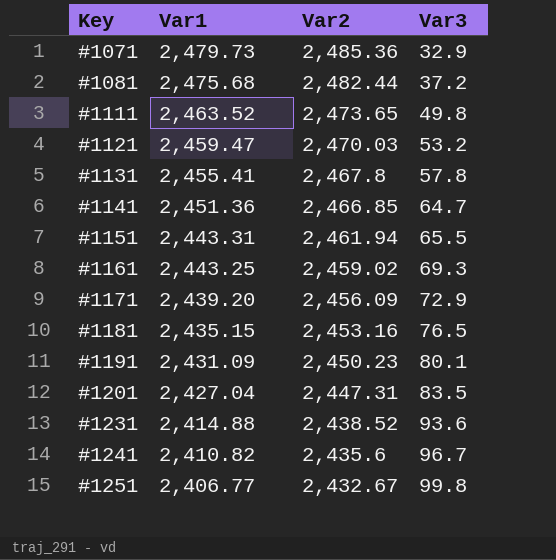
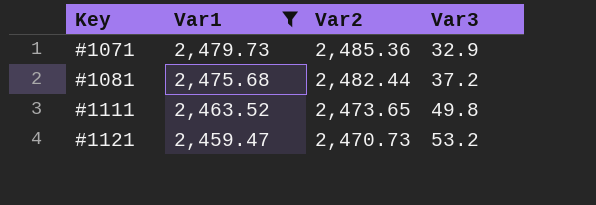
filter: none -> Var1 >= 2,459.47
#1121 | Var2: 2,470.03 -> 2,470.73

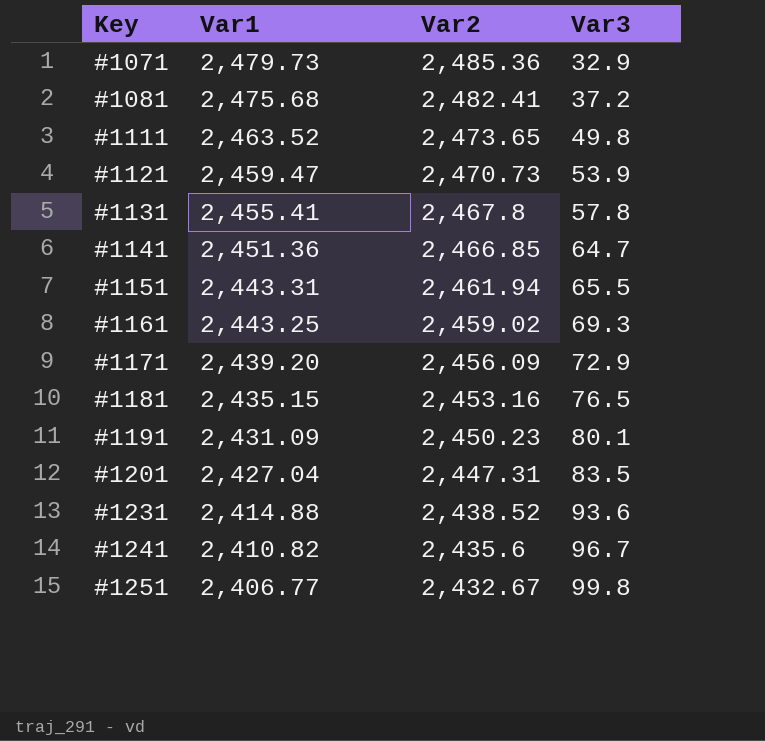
filter: Var1 >= 2,459.47 -> none
#1081 | Var2: 2,482.44 -> 2,482.41
#1121 | Var3: 53.2 -> 53.9

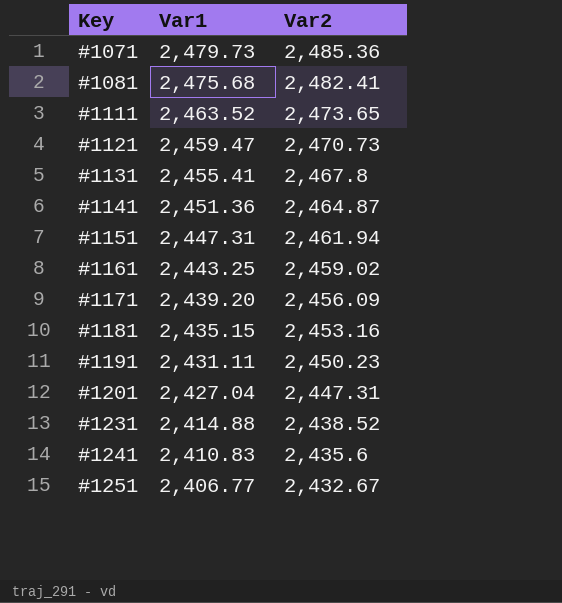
column Var3 | position: 4 -> none
#1141 | Var2: 2,466.85 -> 2,464.87
#1151 | Var1: 2,443.31 -> 2,447.31
#1191 | Var1: 2,431.09 -> 2,431.11
#1241 | Var1: 2,410.82 -> 2,410.83

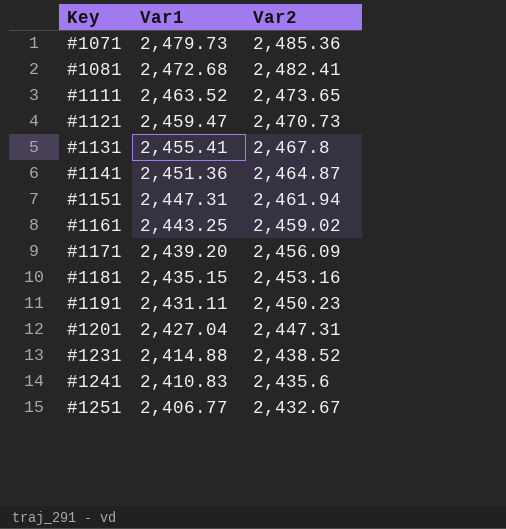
#1081 | Var1: 2,475.68 -> 2,472.68

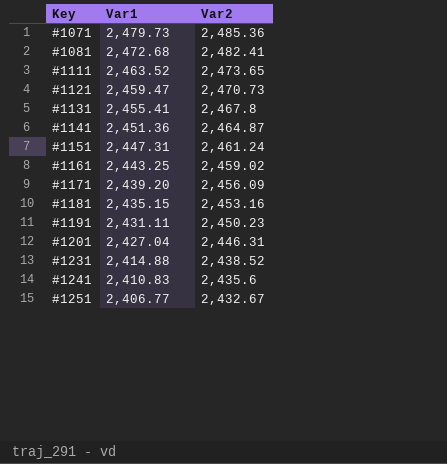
#1151 | Var2: 2,461.94 -> 2,461.24
#1201 | Var2: 2,447.31 -> 2,446.31

